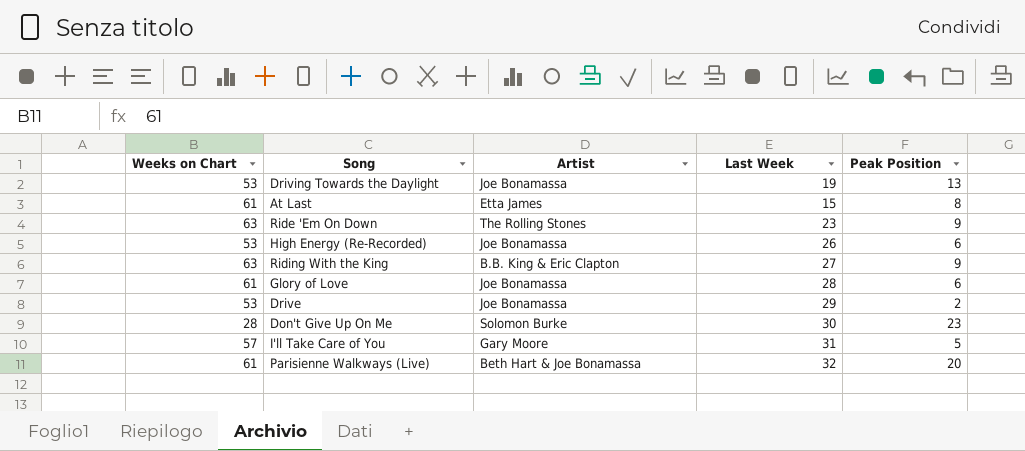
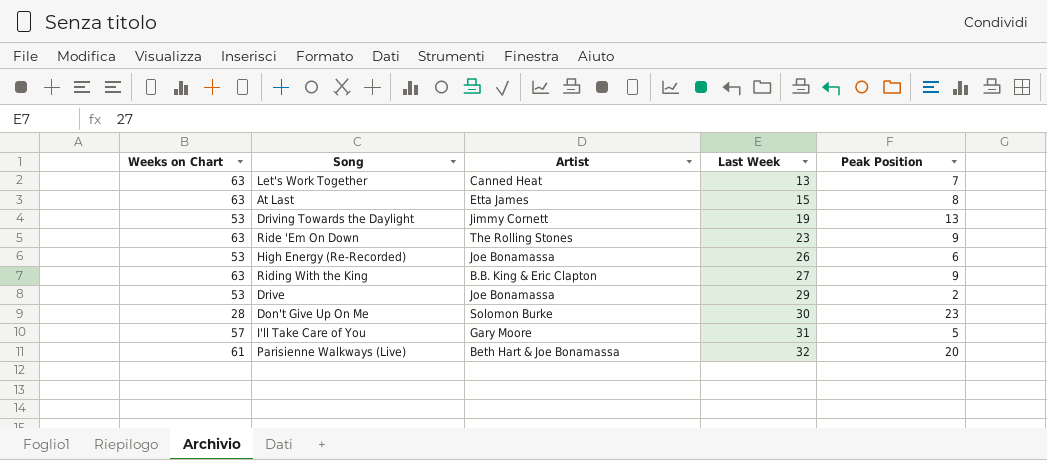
row order: none -> Last Week ascending
row Glory of Love: 61 | Joe Bonamassa | 28 | 6 -> none
row Let's Work Together: none -> 63 | Canned Heat | 13 | 7
At Last | Weeks on Chart: 61 -> 63
Driving Towards the Daylight | Artist: Joe Bonamassa -> Jimmy Cornett

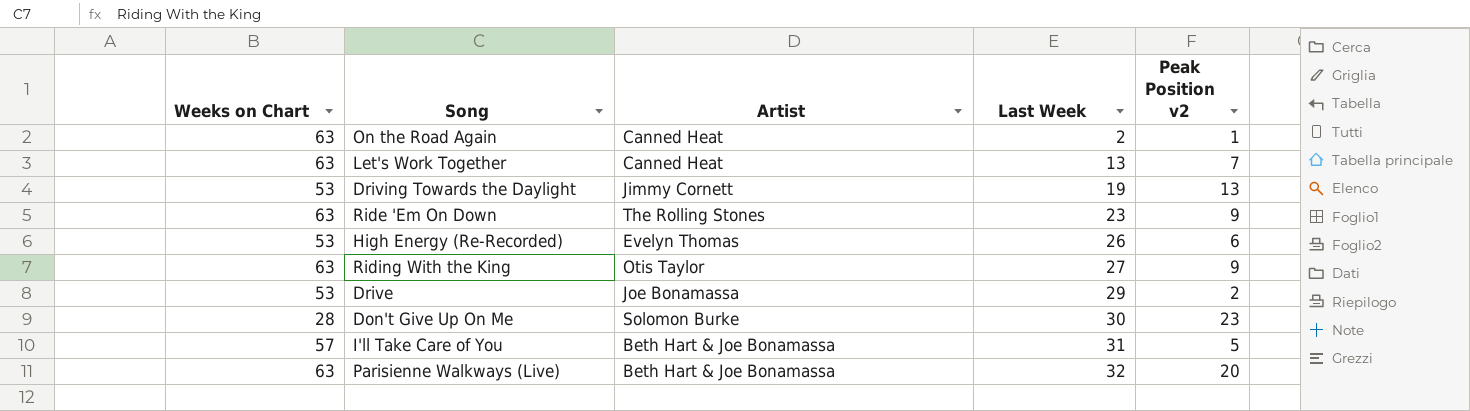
column name: Peak Position -> Peak Position v2
row At Last: 63 | Etta James | 15 | 8 -> none
row On the Road Again: none -> 63 | Canned Heat | 2 | 1
High Energy (Re-Recorded) | Artist: Joe Bonamassa -> Evelyn Thomas
Riding With the King | Artist: B.B. King & Eric Clapton -> Otis Taylor
I'll Take Care of You | Artist: Gary Moore -> Beth Hart & Joe Bonamassa
Parisienne Walkways (Live) | Weeks on Chart: 61 -> 63

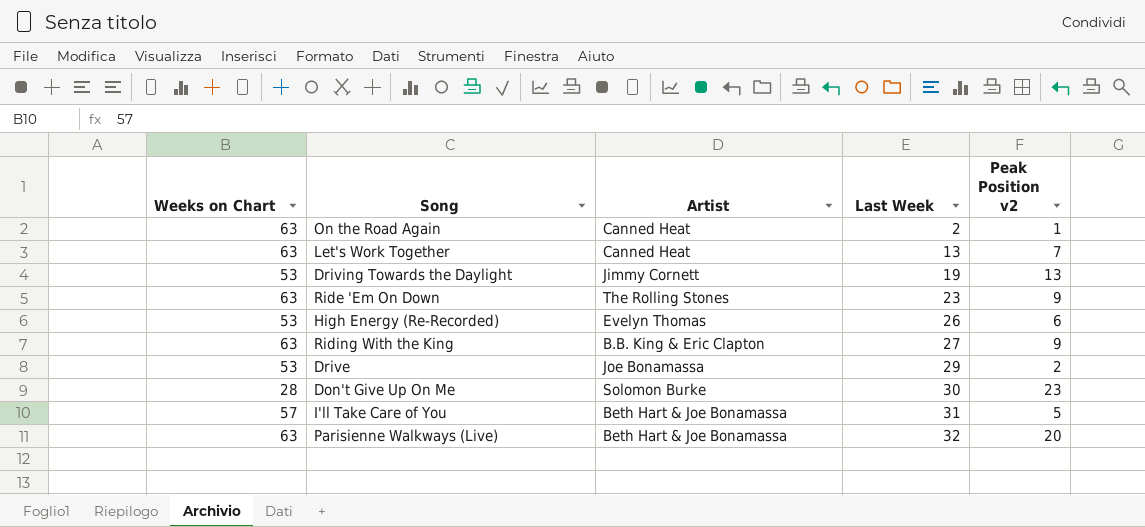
Riding With the King | Artist: Otis Taylor -> B.B. King & Eric Clapton

